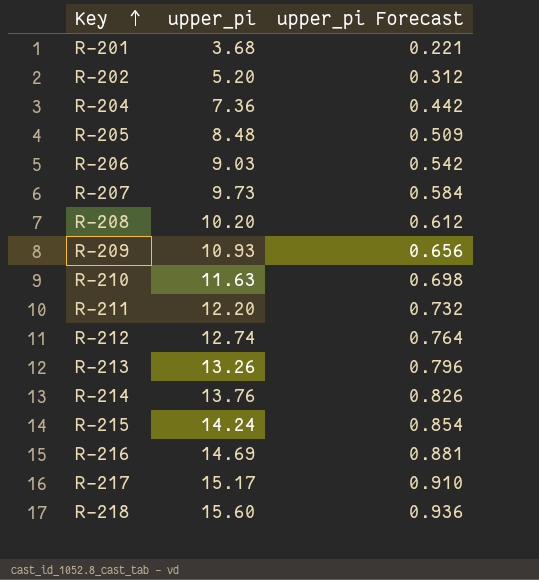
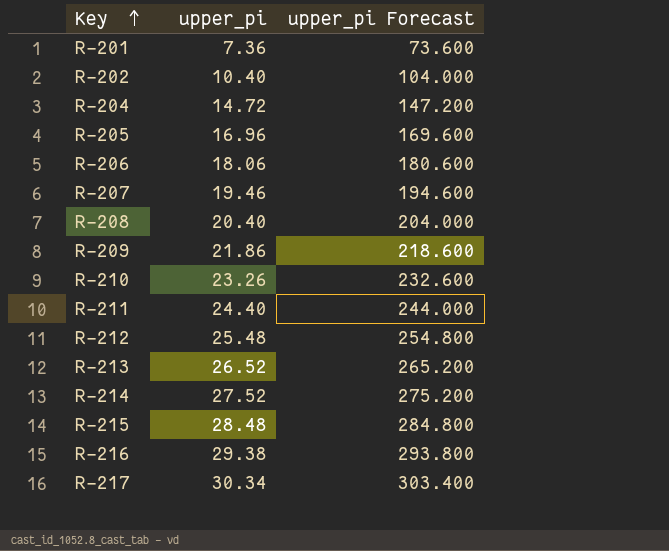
column upper_pi Forecast | formula: [upper_pi] * 0.06 -> [upper_pi] * 10
row R-218: 15.60 | 0.936 -> none
R-201 | upper_pi: 3.68 -> 7.36
R-202 | upper_pi: 5.20 -> 10.40
R-204 | upper_pi: 7.36 -> 14.72
R-205 | upper_pi: 8.48 -> 16.96
R-206 | upper_pi: 9.03 -> 18.06
R-207 | upper_pi: 9.73 -> 19.46
R-208 | upper_pi: 10.20 -> 20.40
R-209 | upper_pi: 10.93 -> 21.86
R-210 | upper_pi: 11.63 -> 23.26
R-211 | upper_pi: 12.20 -> 24.40
R-212 | upper_pi: 12.74 -> 25.48
R-213 | upper_pi: 13.26 -> 26.52
R-214 | upper_pi: 13.76 -> 27.52
R-215 | upper_pi: 14.24 -> 28.48
R-216 | upper_pi: 14.69 -> 29.38
R-217 | upper_pi: 15.17 -> 30.34

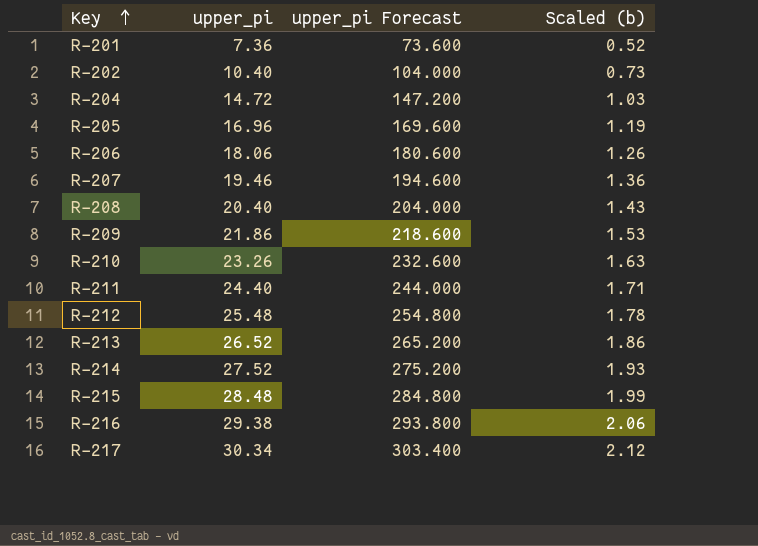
column Scaled (b) | formula: none -> [upper_pi] * 0.07

